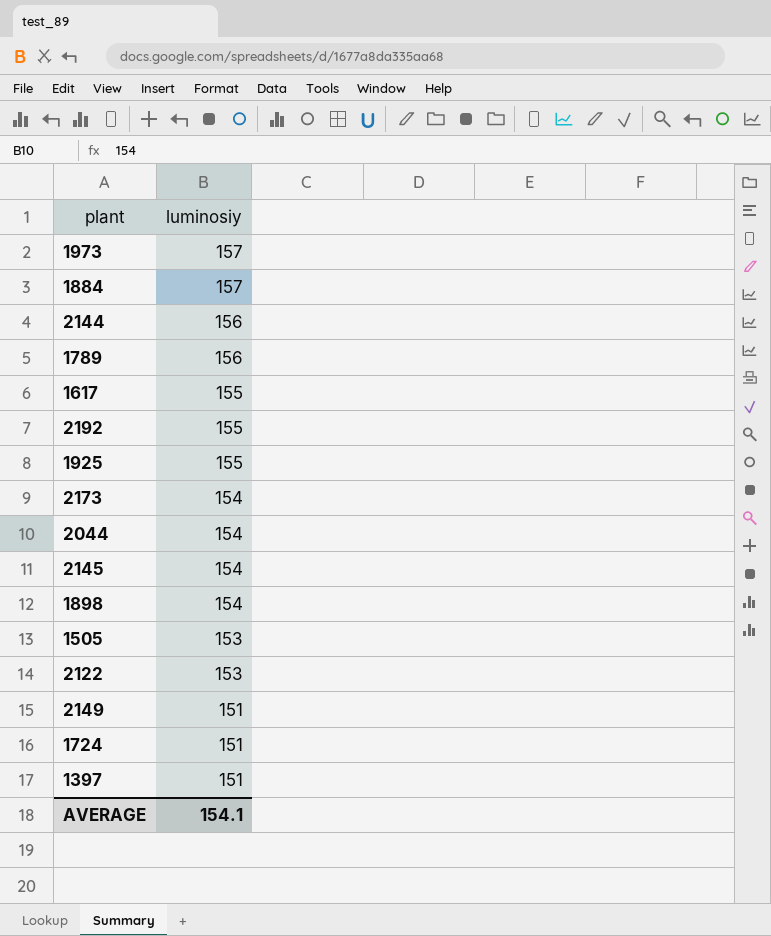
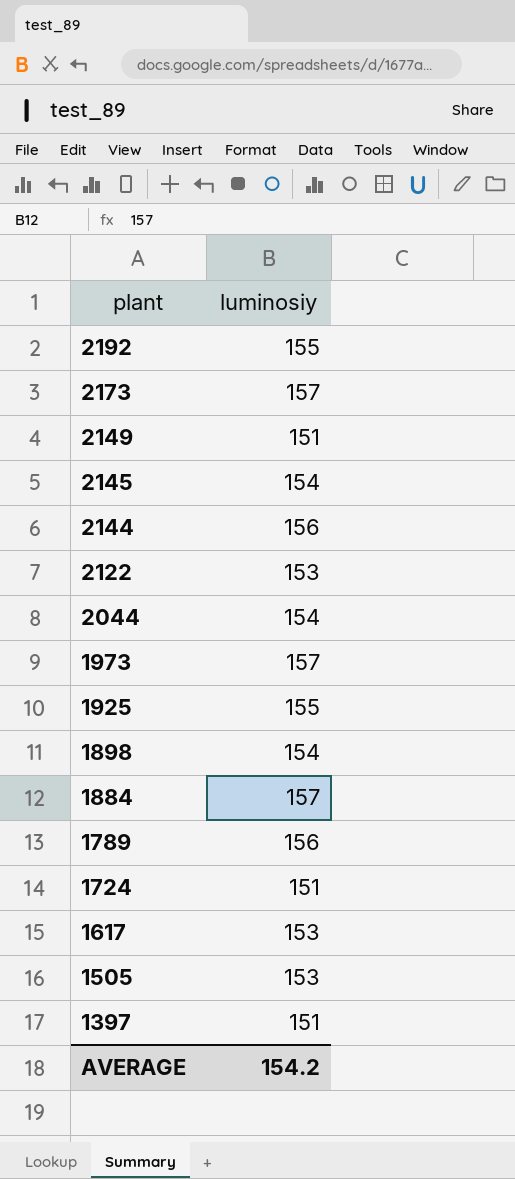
row order: luminosiy descending -> plant descending
2173 | luminosiy: 154 -> 157
1617 | luminosiy: 155 -> 153
AVERAGE | luminosiy: 154.1 -> 154.2

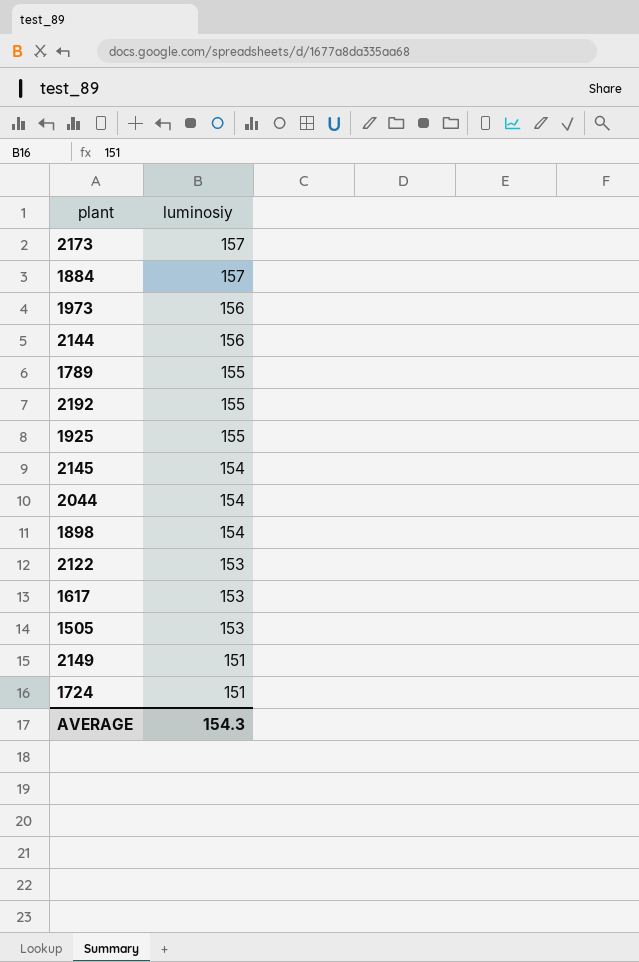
row order: plant descending -> luminosiy descending
row 1397: 151 -> none
1973 | luminosiy: 157 -> 156
1789 | luminosiy: 156 -> 155
AVERAGE | luminosiy: 154.2 -> 154.3

